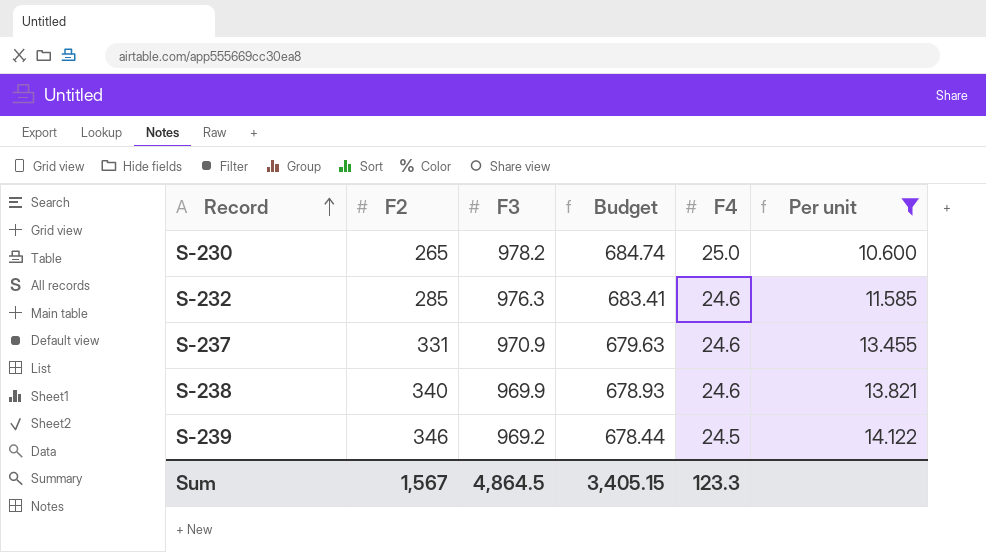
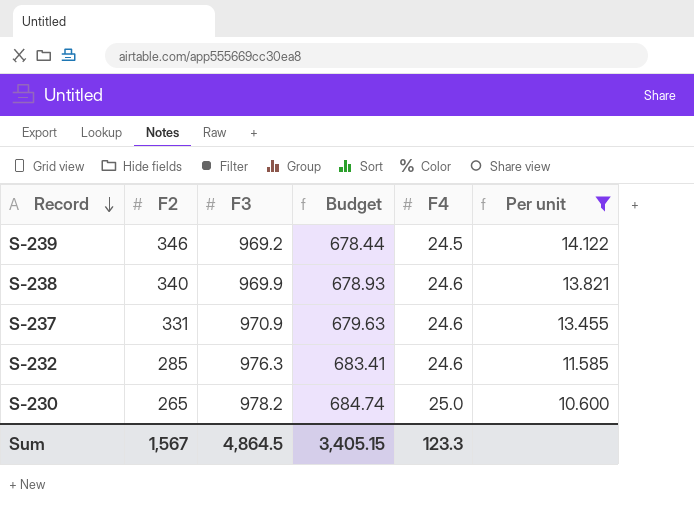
row order: Record ascending -> Record descending

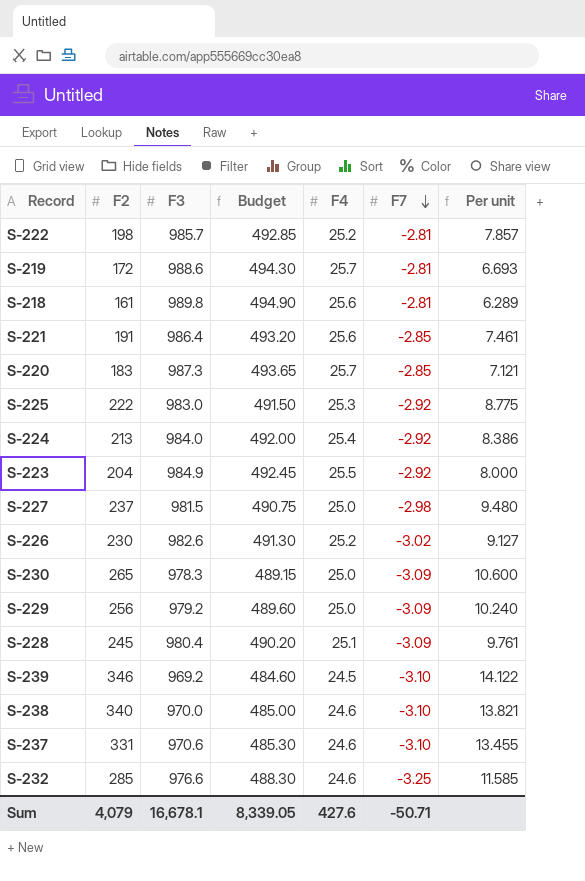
filter: Per unit >= 10.600 -> none
row order: Record descending -> F7 descending
column Budget | formula: [F3] * 0.7 -> [F3] * 0.5
column F7 | position: none -> 6
S-230 | F3: 978.2 -> 978.3
S-238 | F3: 969.9 -> 970.0
S-237 | F3: 970.9 -> 970.6
S-232 | F3: 976.3 -> 976.6
Sum | F2: 1,567 -> 4,079
Sum | F3: 4,864.5 -> 16,678.1
Sum | Budget: 3,405.15 -> 8,339.05
Sum | F4: 123.3 -> 427.6

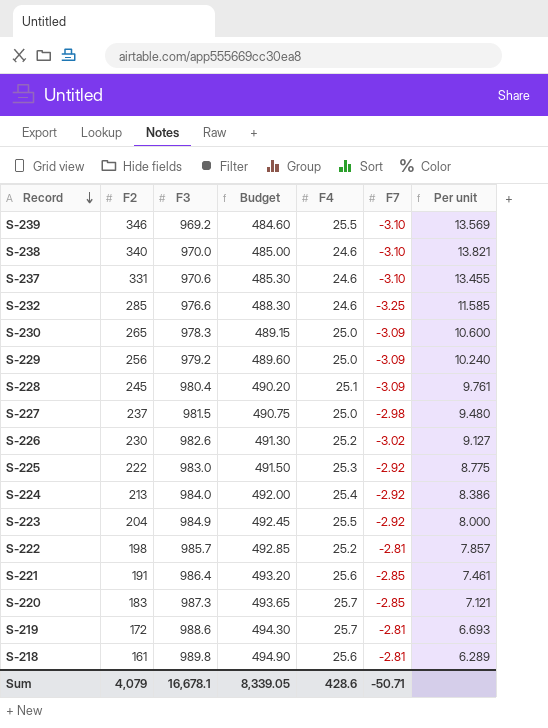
row order: F7 descending -> Record descending
S-239 | F4: 24.5 -> 25.5
S-239 | Per unit: 14.122 -> 13.569
Sum | F4: 427.6 -> 428.6

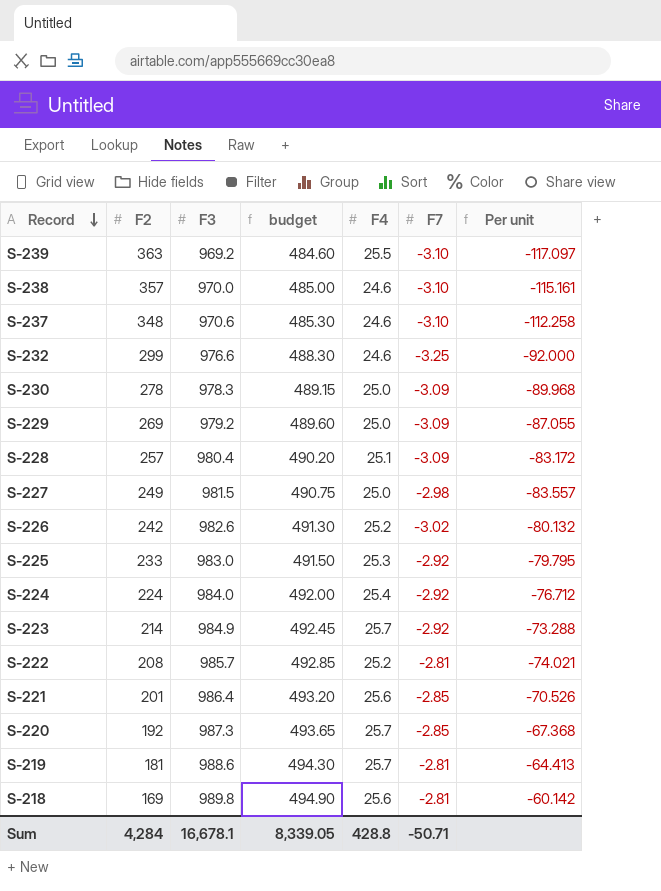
column name: Budget -> budget
column Per unit | formula: [F2] / [F4] -> [F2] / [F7]
S-239 | F2: 346 -> 363
S-238 | F2: 340 -> 357
S-237 | F2: 331 -> 348
S-232 | F2: 285 -> 299
S-230 | F2: 265 -> 278
S-229 | F2: 256 -> 269
S-228 | F2: 245 -> 257
S-227 | F2: 237 -> 249
S-226 | F2: 230 -> 242
S-225 | F2: 222 -> 233
S-224 | F2: 213 -> 224
S-223 | F2: 204 -> 214
S-223 | F4: 25.5 -> 25.7
S-222 | F2: 198 -> 208
S-221 | F2: 191 -> 201
S-220 | F2: 183 -> 192
S-219 | F2: 172 -> 181
S-218 | F2: 161 -> 169
Sum | F2: 4,079 -> 4,284
Sum | F4: 428.6 -> 428.8

